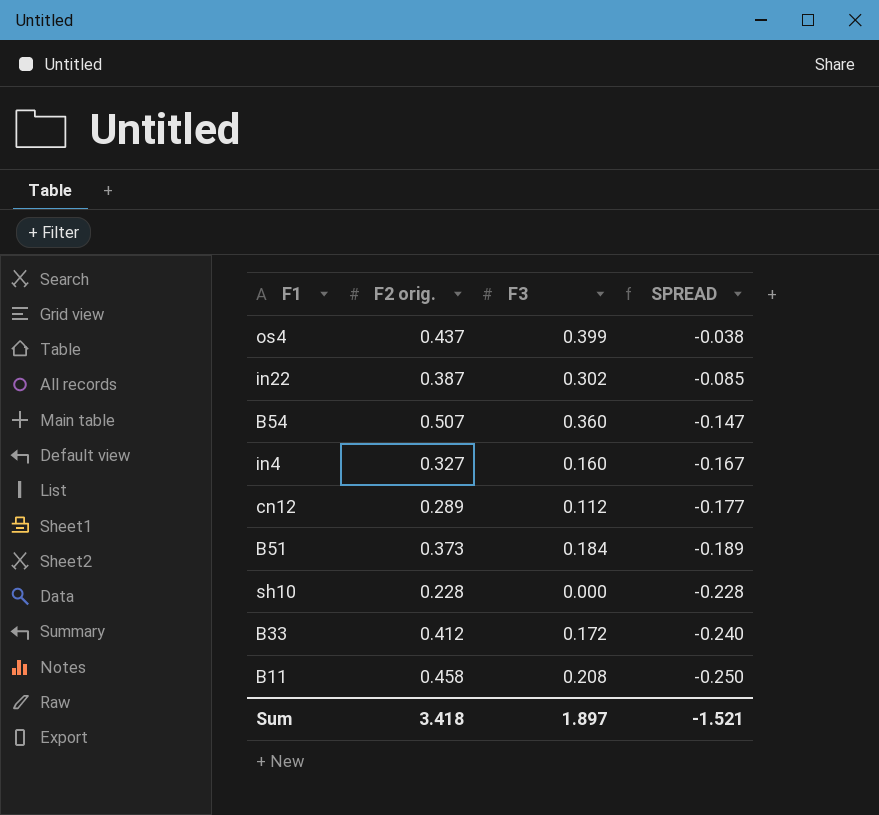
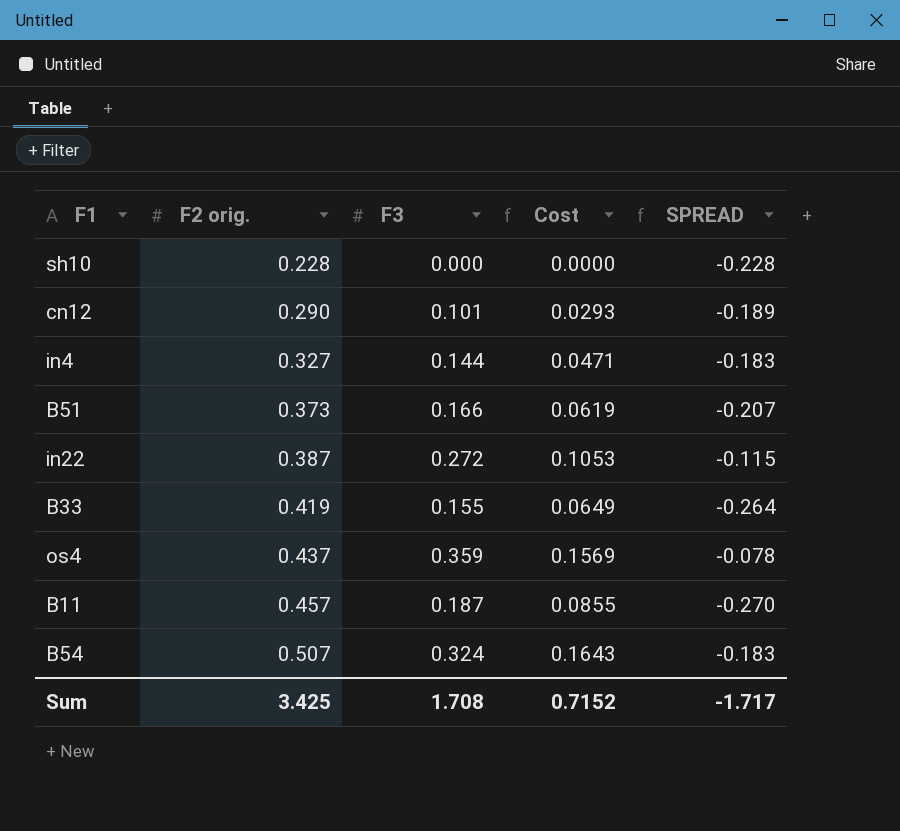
row order: SPREAD descending -> F2 orig. ascending
column Cost | formula: none -> [F2 orig.] * [F3]
cn12 | F2 orig.: 0.289 -> 0.290
cn12 | F3: 0.112 -> 0.101
cn12 | SPREAD: -0.177 -> -0.189
in4 | F3: 0.160 -> 0.144
in4 | SPREAD: -0.167 -> -0.183
B51 | F3: 0.184 -> 0.166
B51 | SPREAD: -0.189 -> -0.207
in22 | F3: 0.302 -> 0.272
in22 | SPREAD: -0.085 -> -0.115
B33 | F2 orig.: 0.412 -> 0.419
B33 | F3: 0.172 -> 0.155
B33 | SPREAD: -0.240 -> -0.264
os4 | F3: 0.399 -> 0.359
os4 | SPREAD: -0.038 -> -0.078
B11 | F2 orig.: 0.458 -> 0.457
B11 | F3: 0.208 -> 0.187
B11 | SPREAD: -0.250 -> -0.270
B54 | F3: 0.360 -> 0.324
B54 | SPREAD: -0.147 -> -0.183
Sum | F2 orig.: 3.418 -> 3.425
Sum | F3: 1.897 -> 1.708
Sum | SPREAD: -1.521 -> -1.717

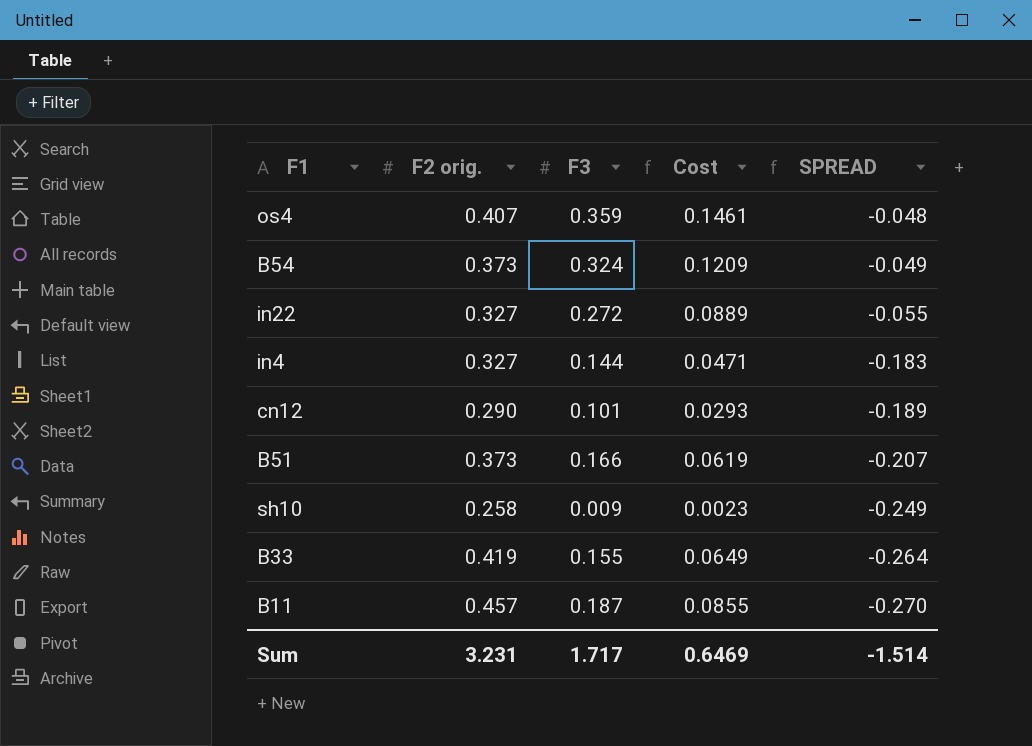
row order: F2 orig. ascending -> SPREAD descending
os4 | F2 orig.: 0.437 -> 0.407
os4 | Cost: 0.1569 -> 0.1461
os4 | SPREAD: -0.078 -> -0.048
B54 | F2 orig.: 0.507 -> 0.373
B54 | Cost: 0.1643 -> 0.1209
B54 | SPREAD: -0.183 -> -0.049
in22 | F2 orig.: 0.387 -> 0.327
in22 | Cost: 0.1053 -> 0.0889
in22 | SPREAD: -0.115 -> -0.055
sh10 | F2 orig.: 0.228 -> 0.258
sh10 | F3: 0.000 -> 0.009
sh10 | Cost: 0.0000 -> 0.0023
sh10 | SPREAD: -0.228 -> -0.249
Sum | F2 orig.: 3.425 -> 3.231
Sum | F3: 1.708 -> 1.717
Sum | Cost: 0.7152 -> 0.6469
Sum | SPREAD: -1.717 -> -1.514

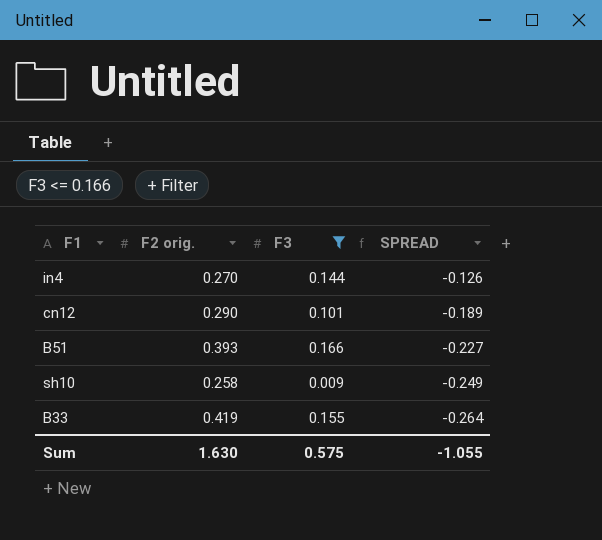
filter: none -> F3 <= 0.166
column Cost | formula: [F2 orig.] * [F3] -> none
in4 | F2 orig.: 0.327 -> 0.270
in4 | SPREAD: -0.183 -> -0.126
B51 | F2 orig.: 0.373 -> 0.393
B51 | SPREAD: -0.207 -> -0.227
Sum | F2 orig.: 3.231 -> 1.630
Sum | F3: 1.717 -> 0.575
Sum | SPREAD: -1.514 -> -1.055

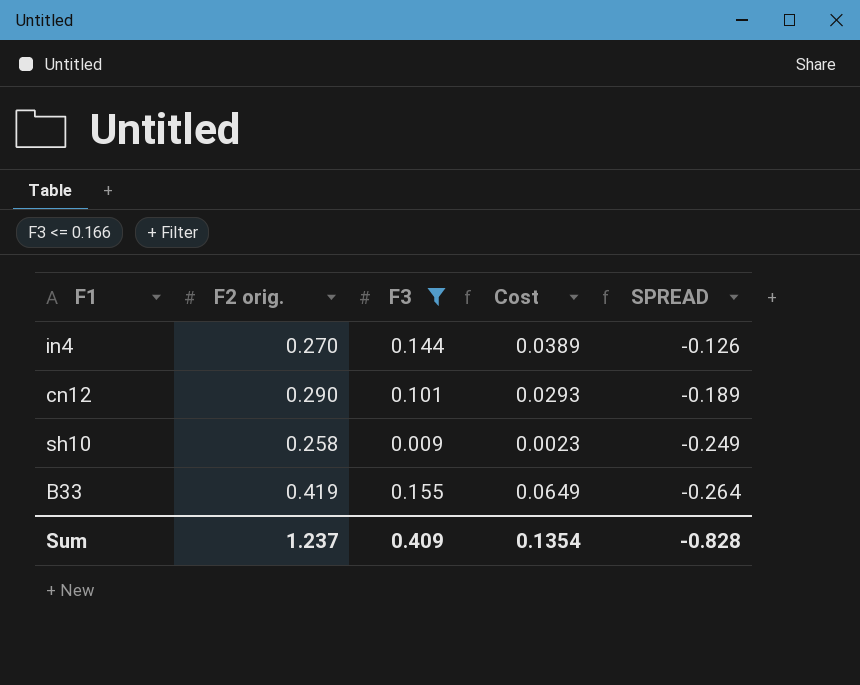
column Cost | formula: none -> [F2 orig.] * [F3]
row B51: 0.393 | 0.166 | -0.227 -> none
Sum | F2 orig.: 1.630 -> 1.237
Sum | F3: 0.575 -> 0.409
Sum | SPREAD: -1.055 -> -0.828

